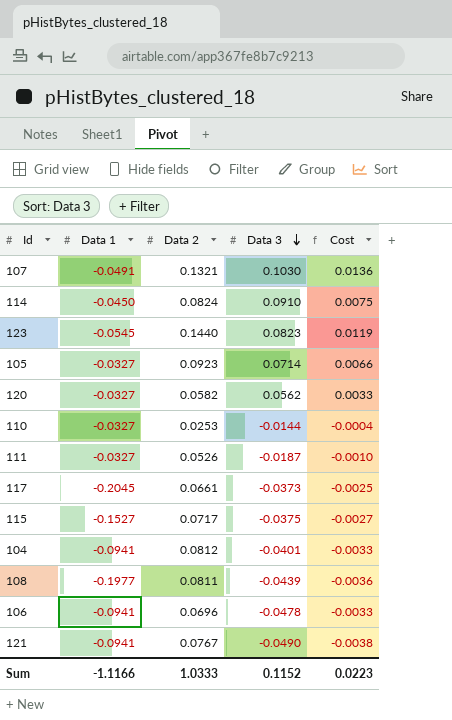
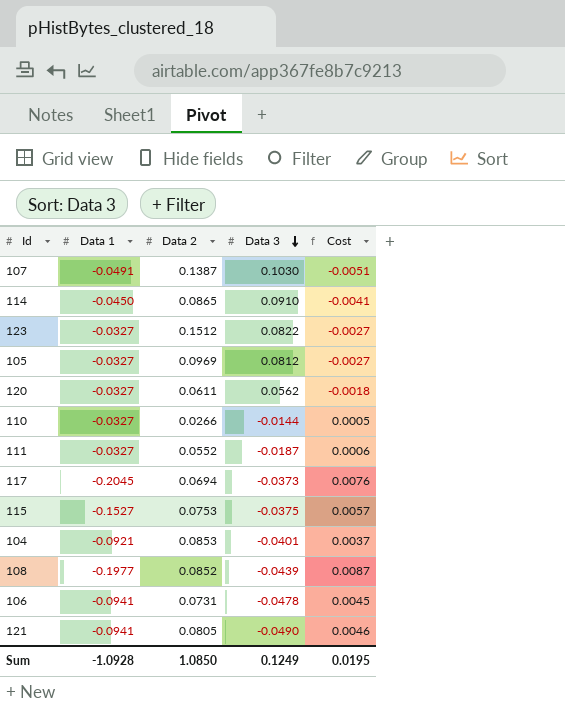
column Cost | formula: [Data 2] * [Data 3] -> [Data 1] * [Data 3]
107 | Data 2: 0.1321 -> 0.1387
114 | Data 2: 0.0824 -> 0.0865
123 | Data 1: -0.0545 -> -0.0327
123 | Data 2: 0.1440 -> 0.1512
123 | Data 3: 0.0823 -> 0.0822
105 | Data 2: 0.0923 -> 0.0969
105 | Data 3: 0.0714 -> 0.0812
120 | Data 2: 0.0582 -> 0.0611
110 | Data 2: 0.0253 -> 0.0266
111 | Data 2: 0.0526 -> 0.0552
117 | Data 2: 0.0661 -> 0.0694
115 | Data 2: 0.0717 -> 0.0753
104 | Data 1: -0.0941 -> -0.0921
104 | Data 2: 0.0812 -> 0.0853
108 | Data 2: 0.0811 -> 0.0852
106 | Data 2: 0.0696 -> 0.0731
121 | Data 2: 0.0767 -> 0.0805
Sum | Data 1: -1.1166 -> -1.0928
Sum | Data 2: 1.0333 -> 1.0850
Sum | Data 3: 0.1152 -> 0.1249
Sum | Cost: 0.0223 -> 0.0195

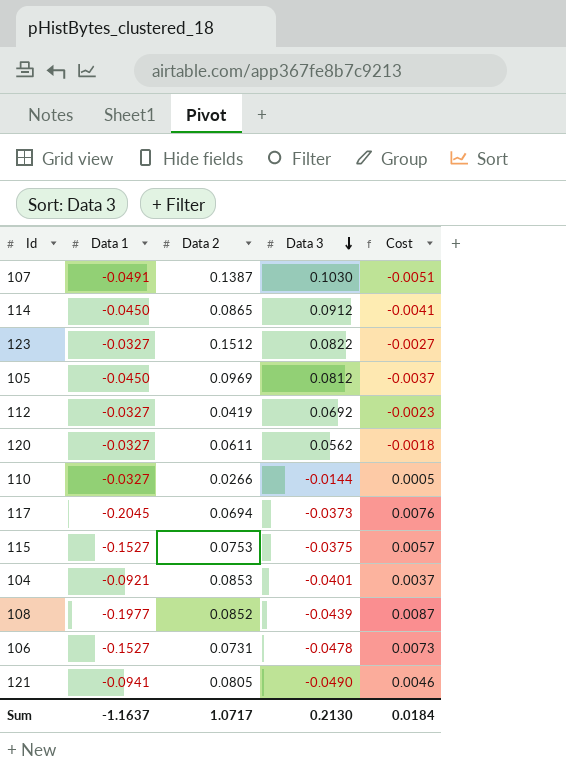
row 111: -0.0327 | 0.0552 | -0.0187 | 0.0006 -> none
114 | Data 3: 0.0910 -> 0.0912
105 | Data 1: -0.0327 -> -0.0450
105 | Cost: -0.0027 -> -0.0037
row 112: none -> -0.0327 | 0.0419 | 0.0692 | -0.0023
106 | Data 1: -0.0941 -> -0.1527
106 | Cost: 0.0045 -> 0.0073
Sum | Data 1: -1.0928 -> -1.1637
Sum | Data 2: 1.0850 -> 1.0717
Sum | Data 3: 0.1249 -> 0.2130
Sum | Cost: 0.0195 -> 0.0184

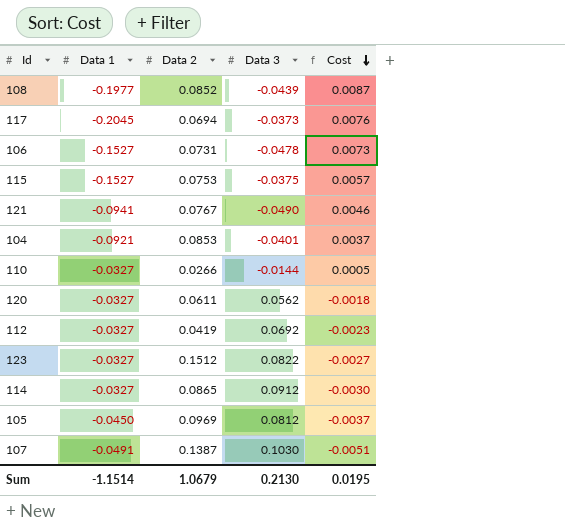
row order: Data 3 descending -> Cost descending
121 | Data 2: 0.0805 -> 0.0767
114 | Data 1: -0.0450 -> -0.0327
114 | Cost: -0.0041 -> -0.0030
Sum | Data 1: -1.1637 -> -1.1514
Sum | Data 2: 1.0717 -> 1.0679
Sum | Cost: 0.0184 -> 0.0195

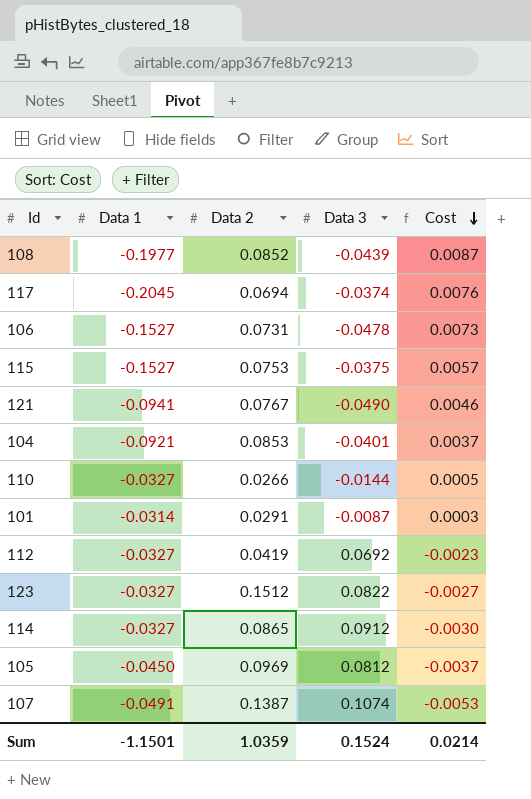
row 120: -0.0327 | 0.0611 | 0.0562 | -0.0018 -> none
117 | Data 3: -0.0373 -> -0.0374
row 101: none -> -0.0314 | 0.0291 | -0.0087 | 0.0003
107 | Data 3: 0.1030 -> 0.1074
107 | Cost: -0.0051 -> -0.0053
Sum | Data 1: -1.1514 -> -1.1501
Sum | Data 2: 1.0679 -> 1.0359
Sum | Data 3: 0.2130 -> 0.1524
Sum | Cost: 0.0195 -> 0.0214

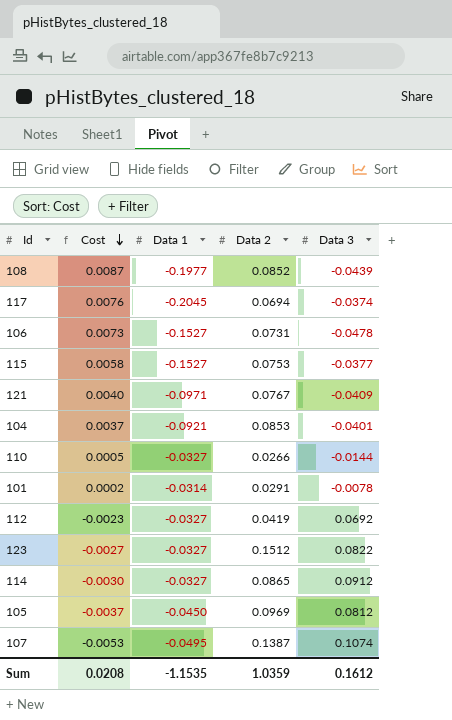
column Cost | position: 5 -> 2
115 | Cost: 0.0057 -> 0.0058
115 | Data 3: -0.0375 -> -0.0377
121 | Cost: 0.0046 -> 0.0040
121 | Data 1: -0.0941 -> -0.0971
121 | Data 3: -0.0490 -> -0.0409
101 | Cost: 0.0003 -> 0.0002
101 | Data 3: -0.0087 -> -0.0078
107 | Data 1: -0.0491 -> -0.0495
Sum | Cost: 0.0214 -> 0.0208
Sum | Data 1: -1.1501 -> -1.1535
Sum | Data 3: 0.1524 -> 0.1612

